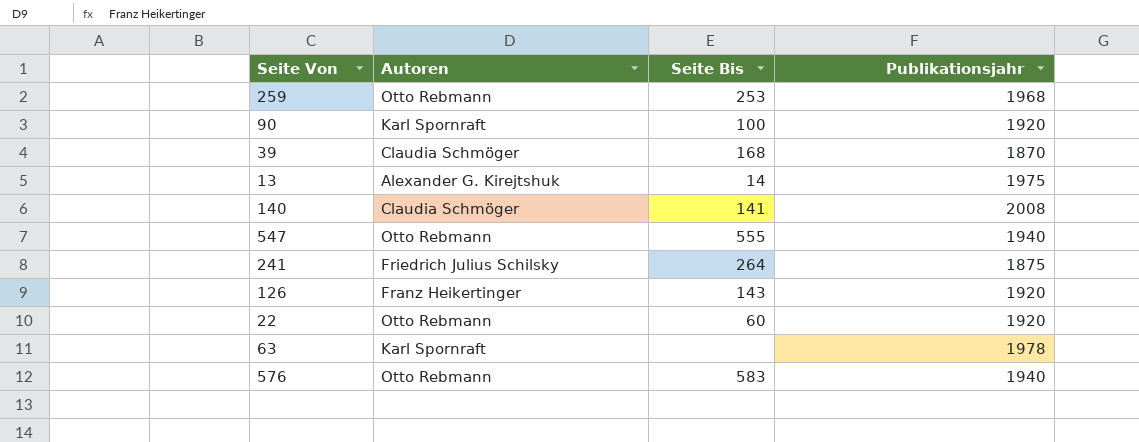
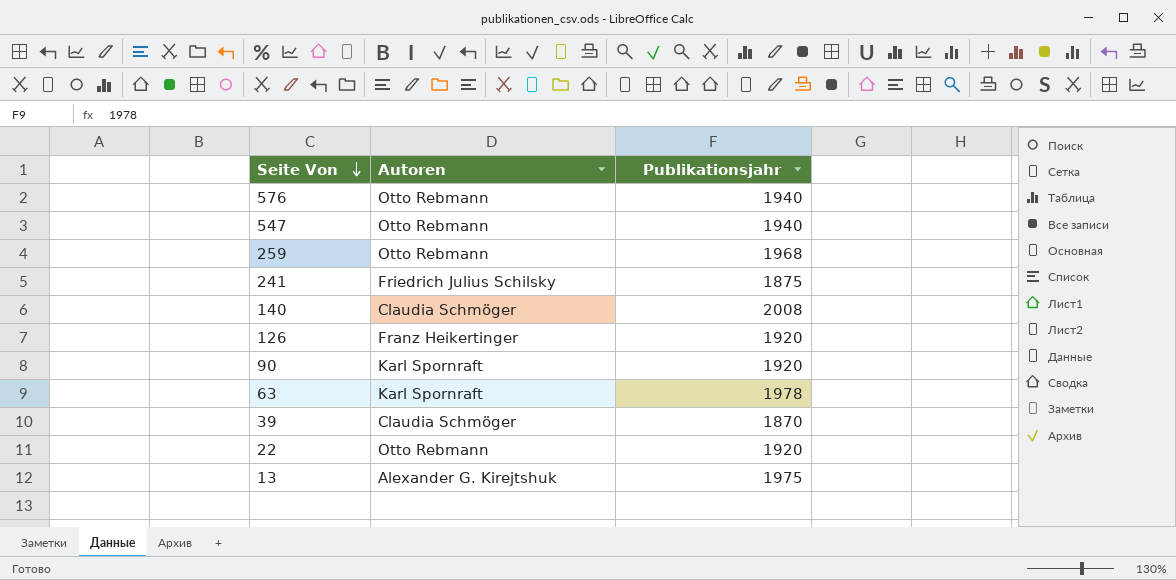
row order: none -> Seite Von descending
column Seite Bis | position: 3 -> none

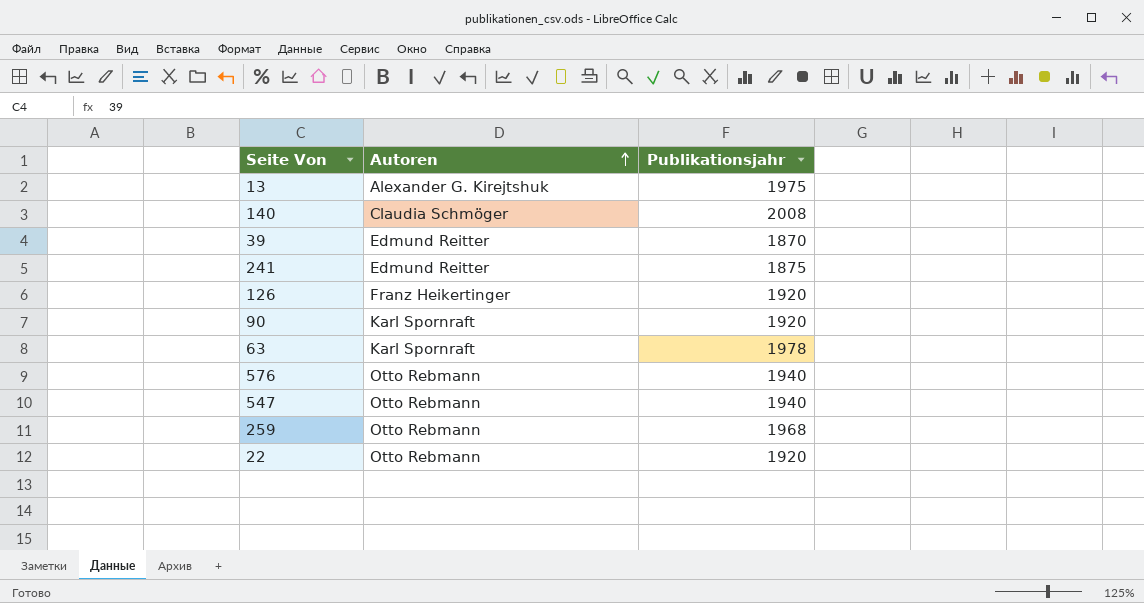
row order: Seite Von descending -> Autoren ascending
39 | Autoren: Claudia Schmöger -> Edmund Reitter
241 | Autoren: Friedrich Julius Schilsky -> Edmund Reitter

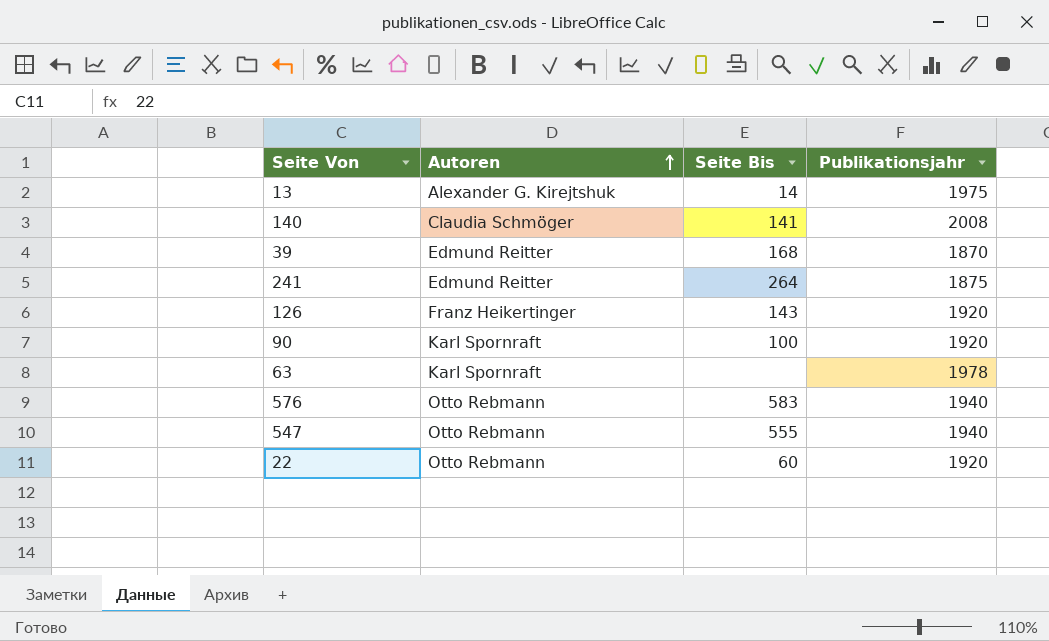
column Seite Bis | position: none -> 3
row 259: Otto Rebmann | 1968 -> none

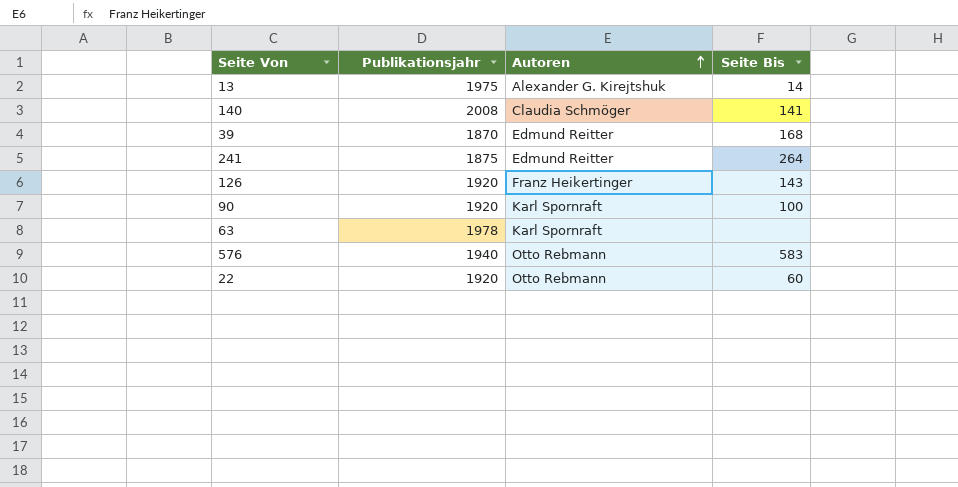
column Publikationsjahr | position: 4 -> 2
row 547: Otto Rebmann | 555 | 1940 -> none

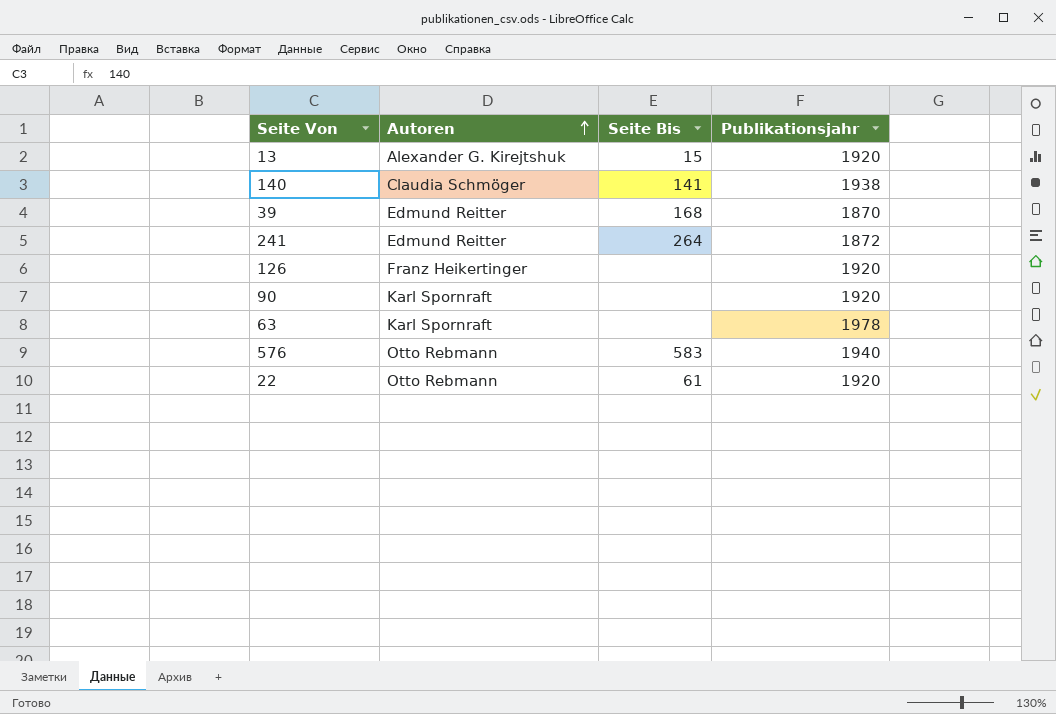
column Publikationsjahr | position: 2 -> 4
13 | Seite Bis: 14 -> 15
13 | Publikationsjahr: 1975 -> 1920
140 | Publikationsjahr: 2008 -> 1938
241 | Publikationsjahr: 1875 -> 1872
126 | Seite Bis: 143 -> none
90 | Seite Bis: 100 -> none
22 | Seite Bis: 60 -> 61

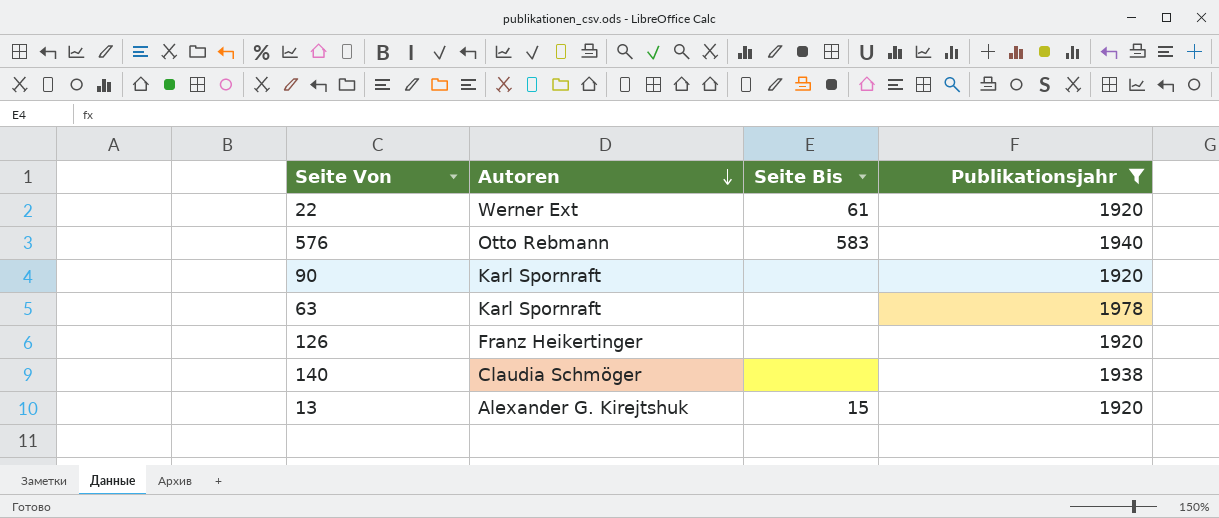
filter: none -> Publikationsjahr >= 1920
row order: Autoren ascending -> Autoren descending
22 | Autoren: Otto Rebmann -> Werner Ext
140 | Seite Bis: 141 -> none

